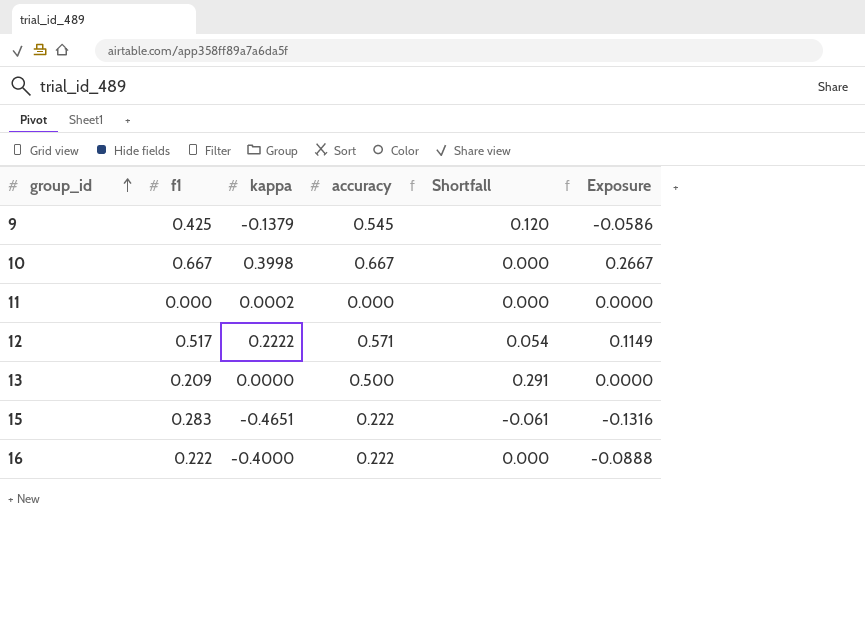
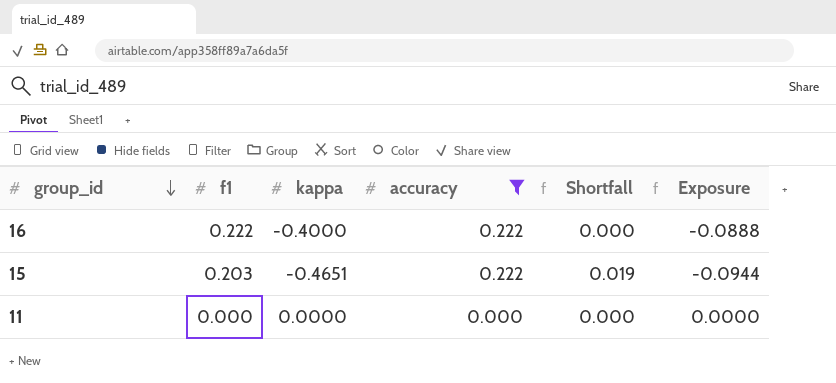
filter: none -> accuracy <= 0.222
row order: group_id ascending -> group_id descending
15 | f1: 0.283 -> 0.203
15 | Shortfall: -0.061 -> 0.019
15 | Exposure: -0.1316 -> -0.0944
11 | kappa: 0.0002 -> 0.0000

